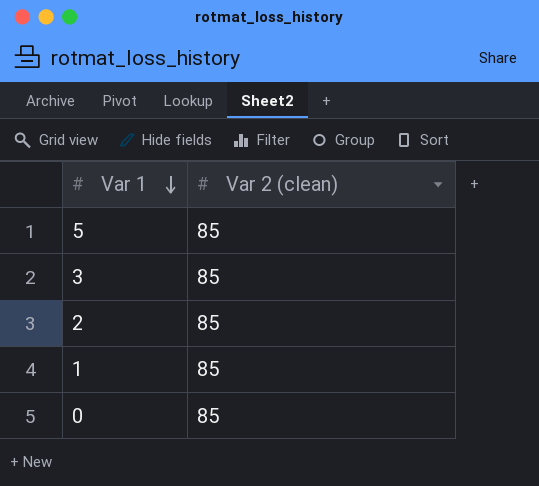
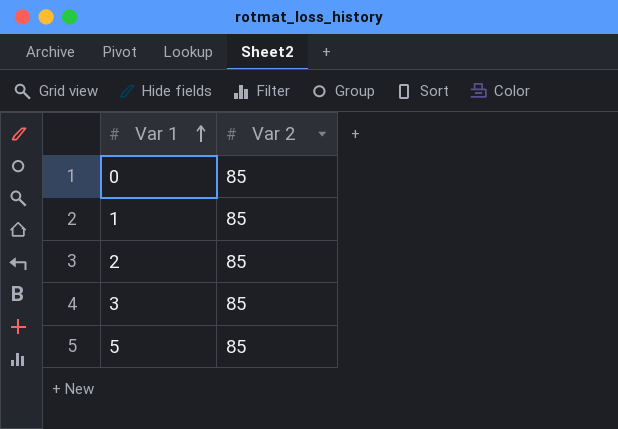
row order: Var 1 descending -> Var 1 ascending
column name: Var 2 (clean) -> Var 2

